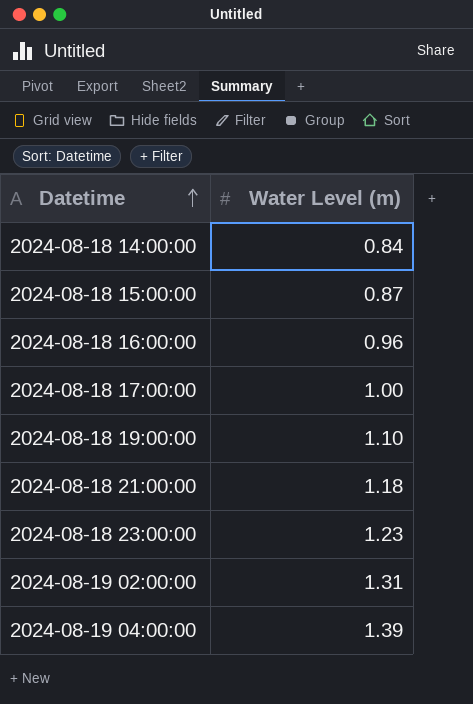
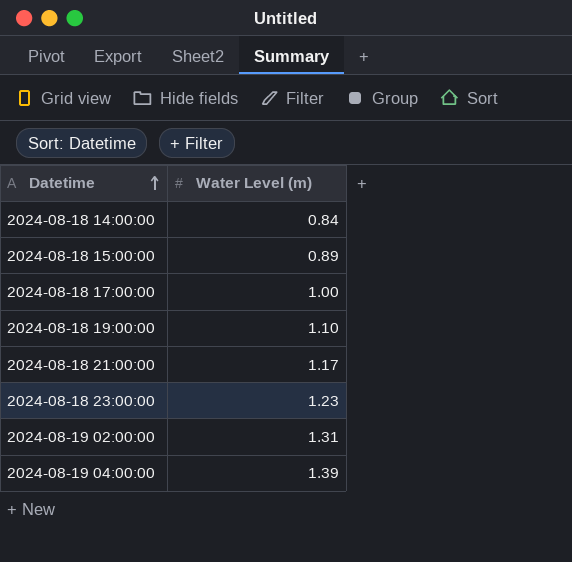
row 2024-08-18 16:00:00: 0.96 -> none
2024-08-18 15:00:00 | Water Level (m): 0.87 -> 0.89
2024-08-18 21:00:00 | Water Level (m): 1.18 -> 1.17

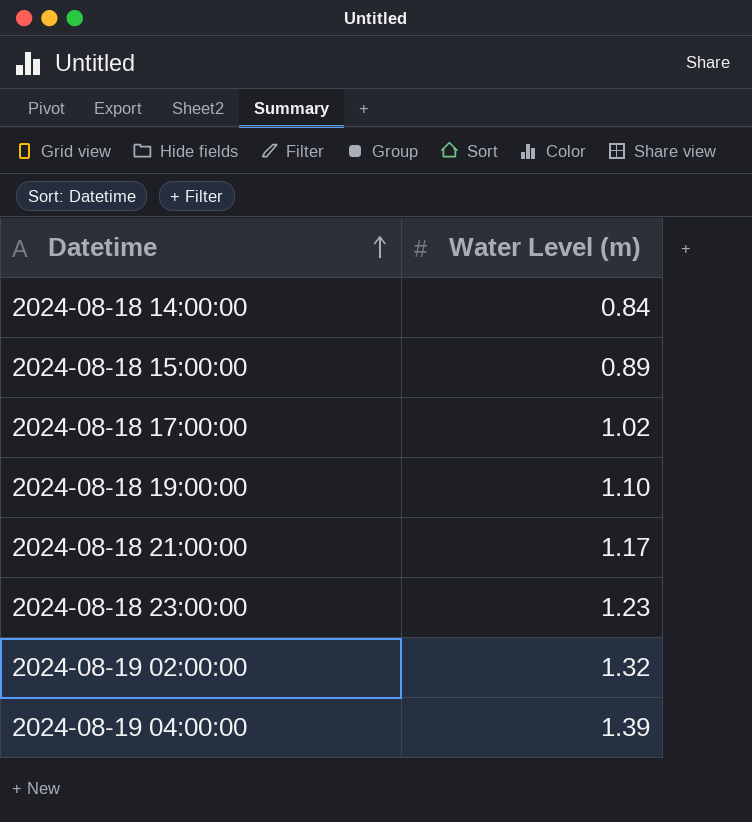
2024-08-18 17:00:00 | Water Level (m): 1.00 -> 1.02
2024-08-19 02:00:00 | Water Level (m): 1.31 -> 1.32

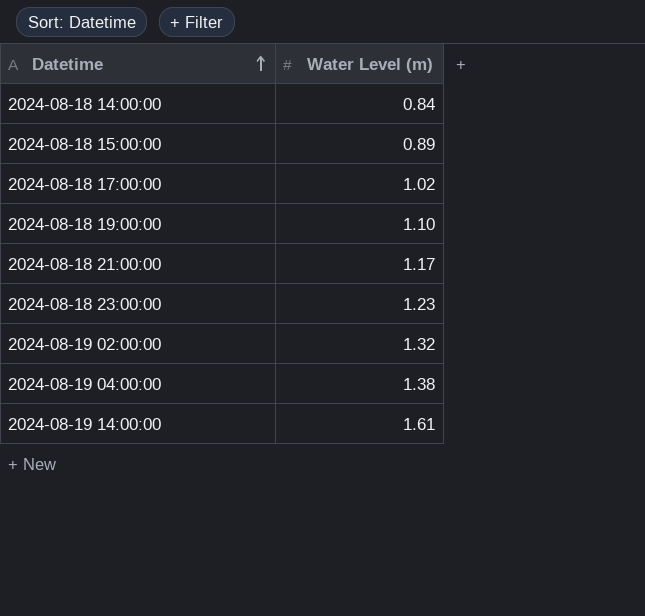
2024-08-19 04:00:00 | Water Level (m): 1.39 -> 1.38
row 2024-08-19 14:00:00: none -> 1.61

